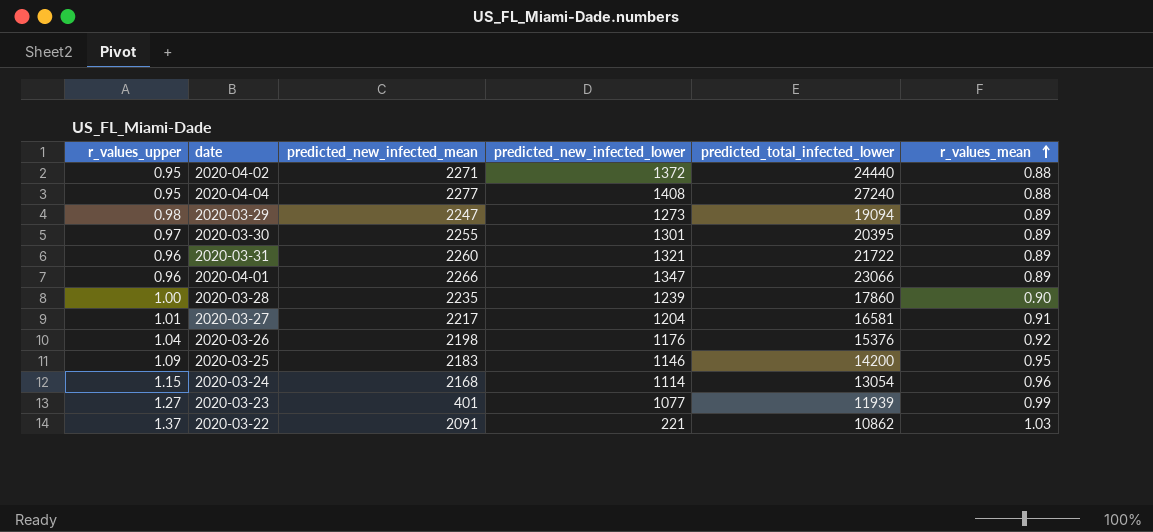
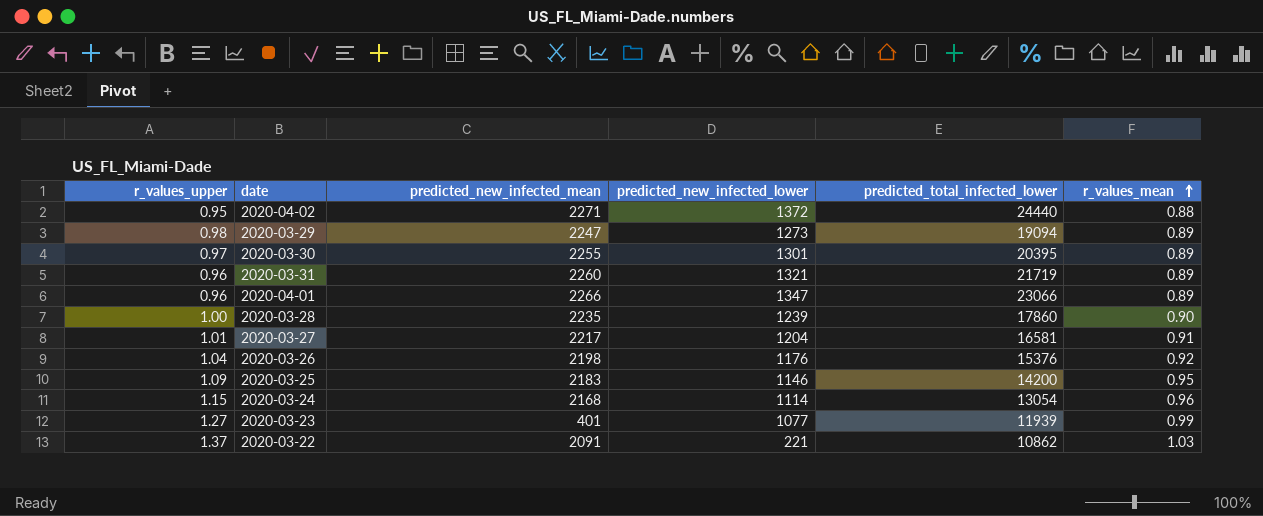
row 2020-04-04: 0.95 | 2277 | 1408 | 27240 | 0.88 -> none
2020-03-31 | predicted_total_infected_lower: 21722 -> 21719

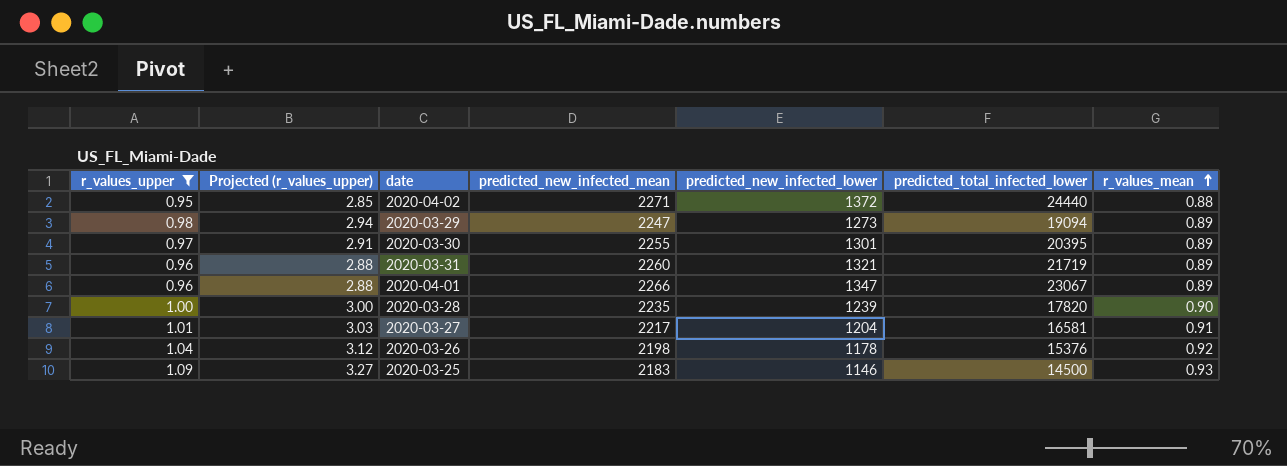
filter: none -> r_values_upper <= 1.09
column Projected (r_values_upper) | formula: none -> [r_values_upper] * 3
2020-04-01 | predicted_total_infected_lower: 23066 -> 23067
2020-03-28 | predicted_total_infected_lower: 17860 -> 17820
2020-03-26 | predicted_new_infected_lower: 1176 -> 1178
2020-03-25 | predicted_total_infected_lower: 14200 -> 14500
2020-03-25 | r_values_mean: 0.95 -> 0.93

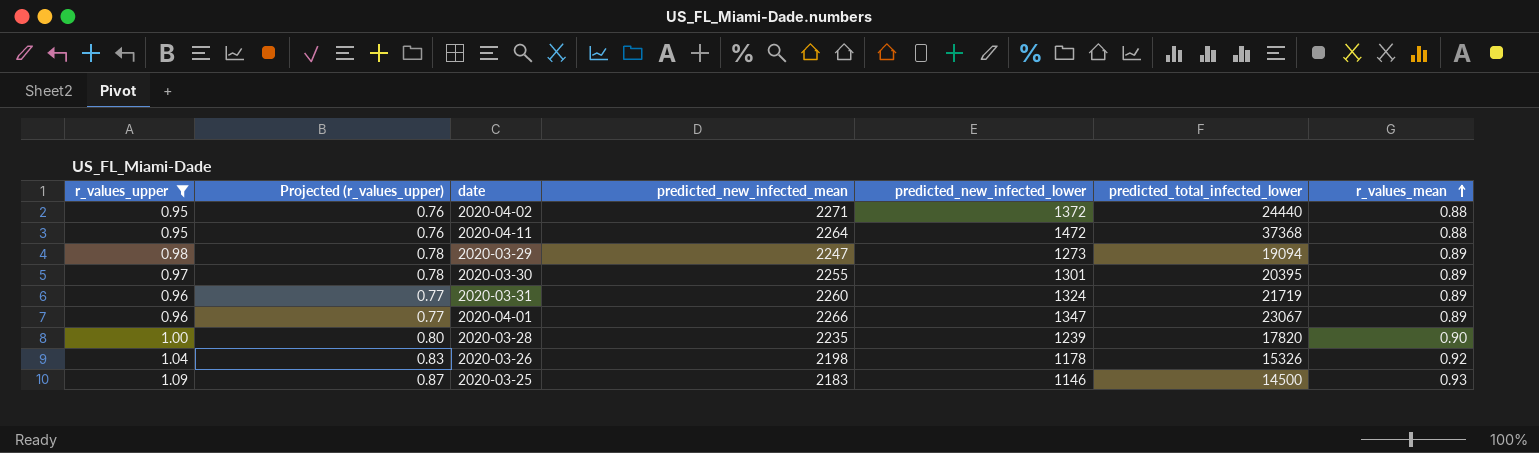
column Projected (r_values_upper) | formula: [r_values_upper] * 3 -> [r_values_upper] * 0.8
row 2020-03-27: 1.01 | 3.03 | 2217 | 1204 | 16581 | 0.91 -> none
row 2020-04-11: none -> 0.95 | 0.76 | 2264 | 1472 | 37368 | 0.88
2020-03-31 | predicted_new_infected_lower: 1321 -> 1324
2020-03-26 | predicted_total_infected_lower: 15376 -> 15326

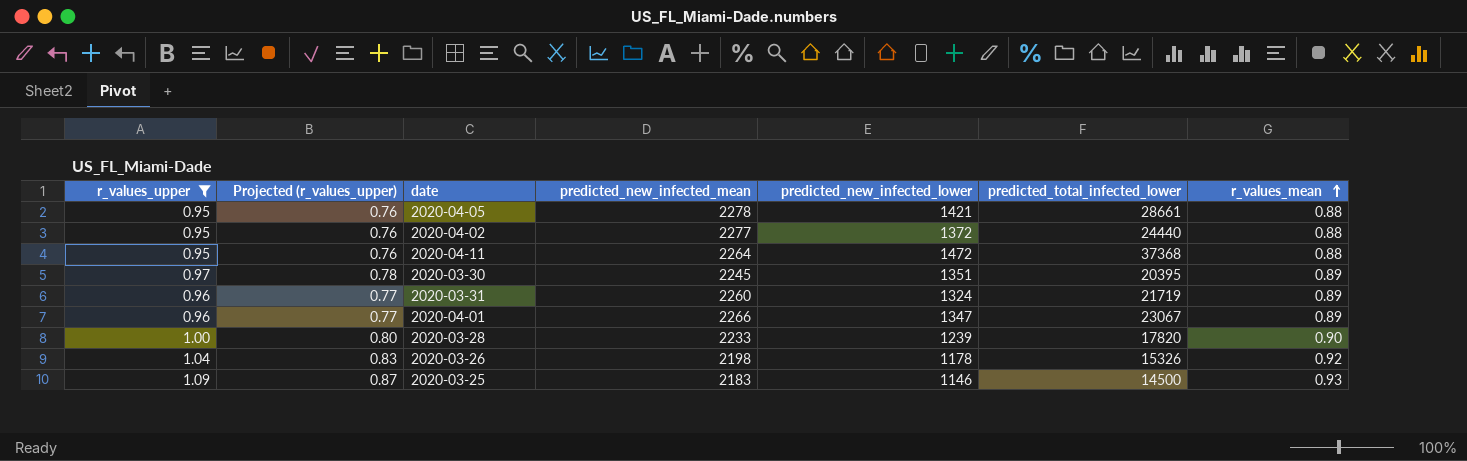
row 2020-03-29: 0.98 | 0.78 | 2247 | 1273 | 19094 | 0.89 -> none
row 2020-04-05: none -> 0.95 | 0.76 | 2278 | 1421 | 28661 | 0.88
2020-04-02 | predicted_new_infected_mean: 2271 -> 2277
2020-03-30 | predicted_new_infected_mean: 2255 -> 2245
2020-03-30 | predicted_new_infected_lower: 1301 -> 1351
2020-03-28 | predicted_new_infected_mean: 2235 -> 2233

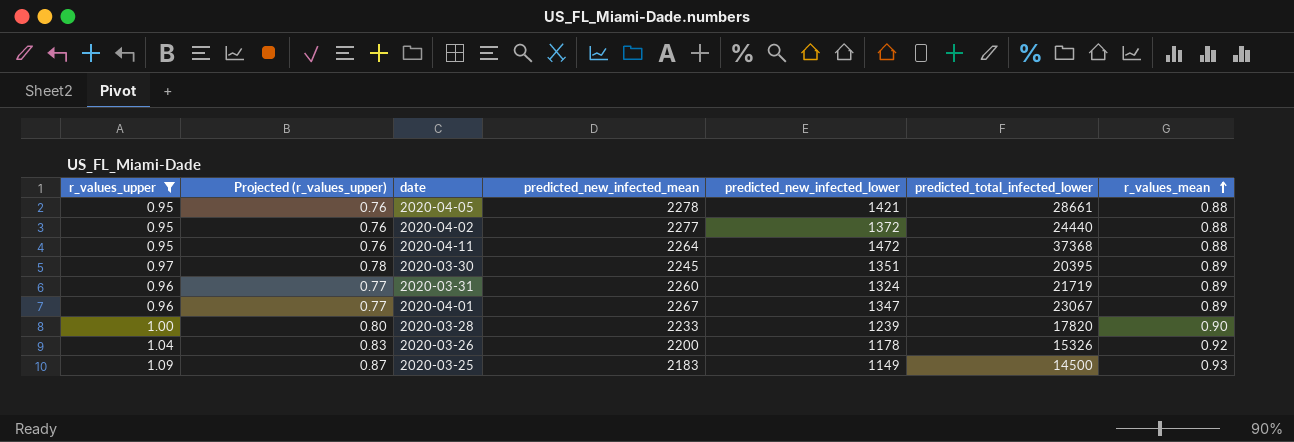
2020-04-01 | predicted_new_infected_mean: 2266 -> 2267
2020-03-26 | predicted_new_infected_mean: 2198 -> 2200
2020-03-25 | predicted_new_infected_lower: 1146 -> 1149

